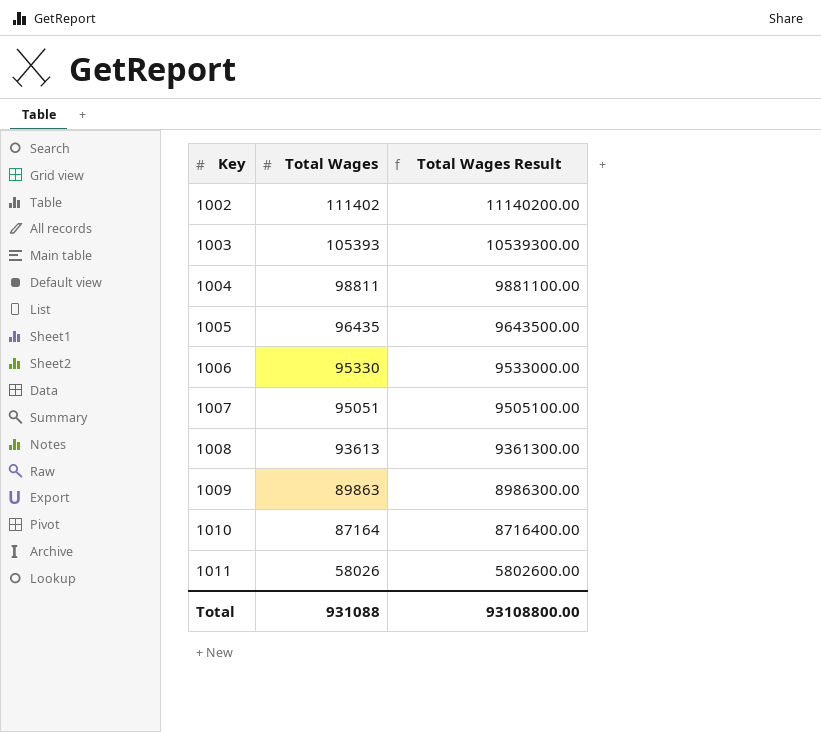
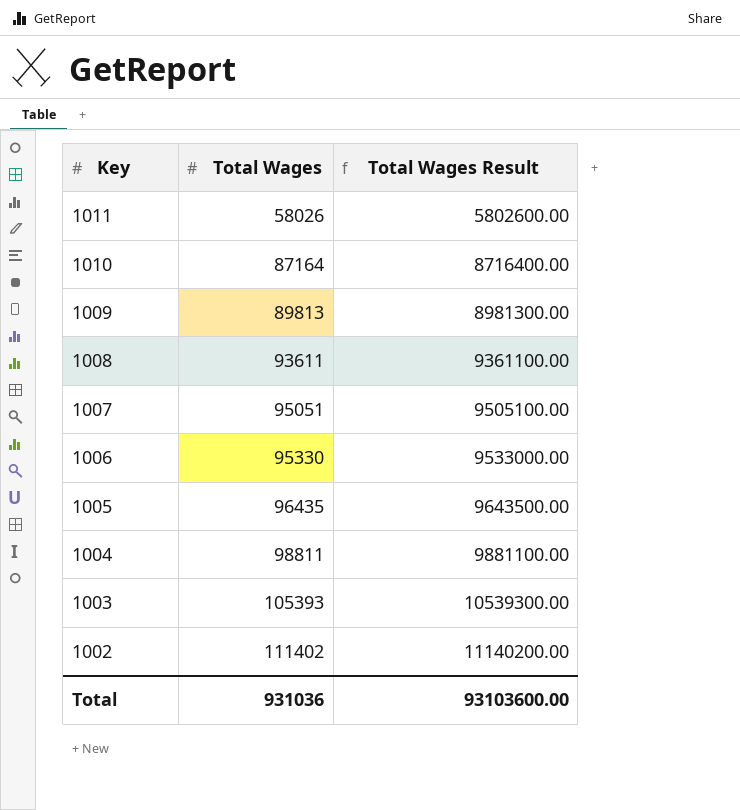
row order: Key ascending -> Key descending
1009 | Total Wages: 89863 -> 89813
1009 | Total Wages Result: 8986300.00 -> 8981300.00
1008 | Total Wages: 93613 -> 93611
1008 | Total Wages Result: 9361300.00 -> 9361100.00
Total | Total Wages: 931088 -> 931036
Total | Total Wages Result: 93108800.00 -> 93103600.00

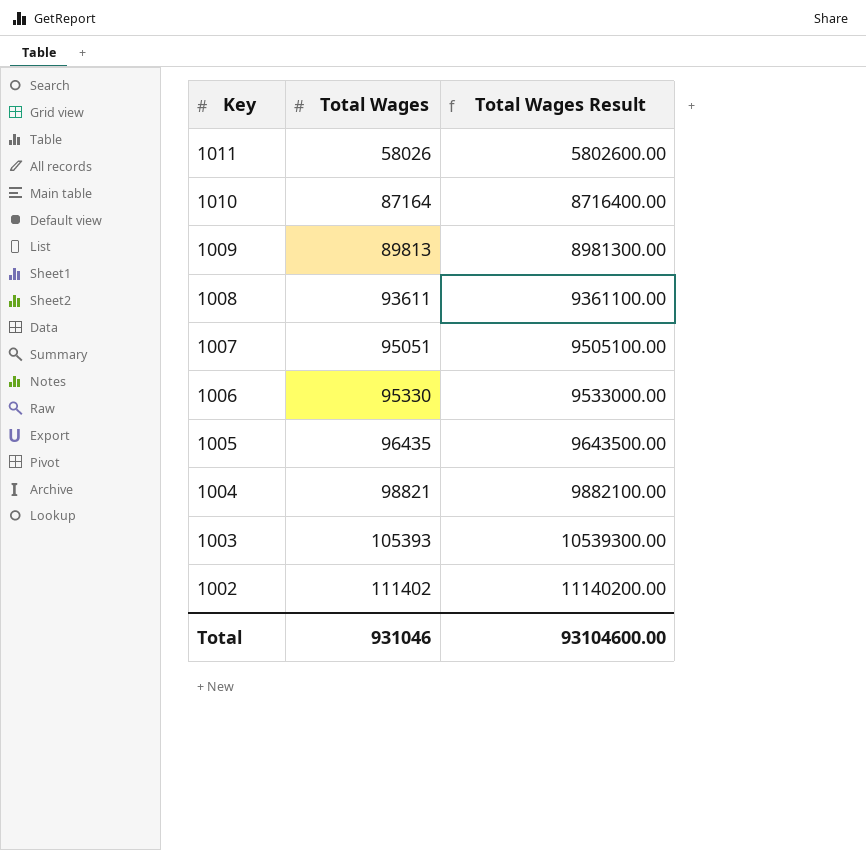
1004 | Total Wages: 98811 -> 98821
1004 | Total Wages Result: 9881100.00 -> 9882100.00
Total | Total Wages: 931036 -> 931046
Total | Total Wages Result: 93103600.00 -> 93104600.00

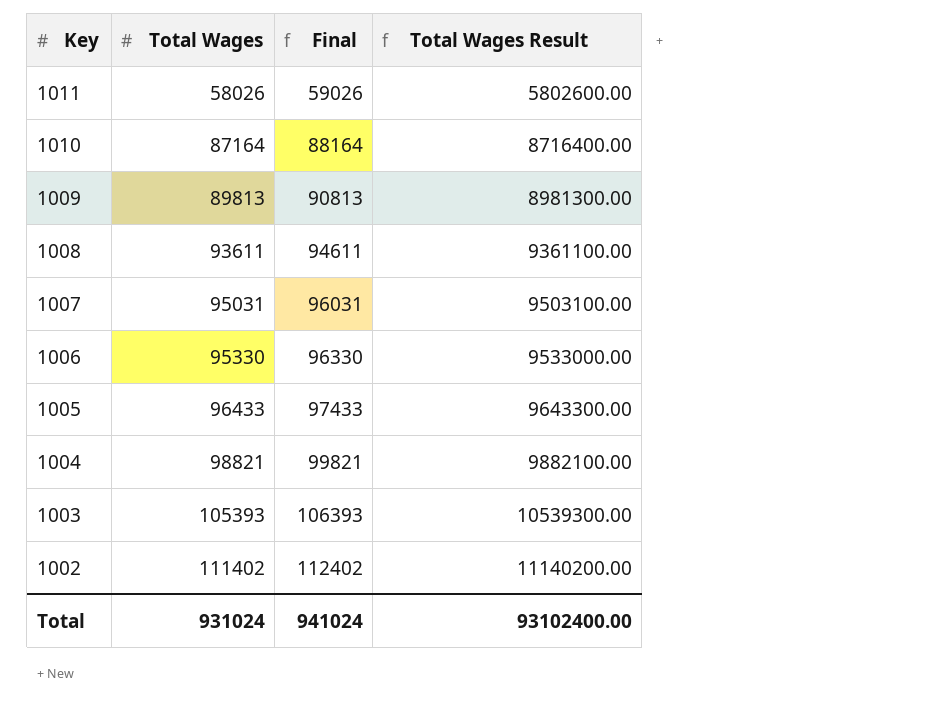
column Final | formula: none -> [Total Wages] + 1000
1007 | Total Wages: 95051 -> 95031
1007 | Total Wages Result: 9505100.00 -> 9503100.00
1005 | Total Wages: 96435 -> 96433
1005 | Total Wages Result: 9643500.00 -> 9643300.00
Total | Total Wages: 931046 -> 931024
Total | Total Wages Result: 93104600.00 -> 93102400.00

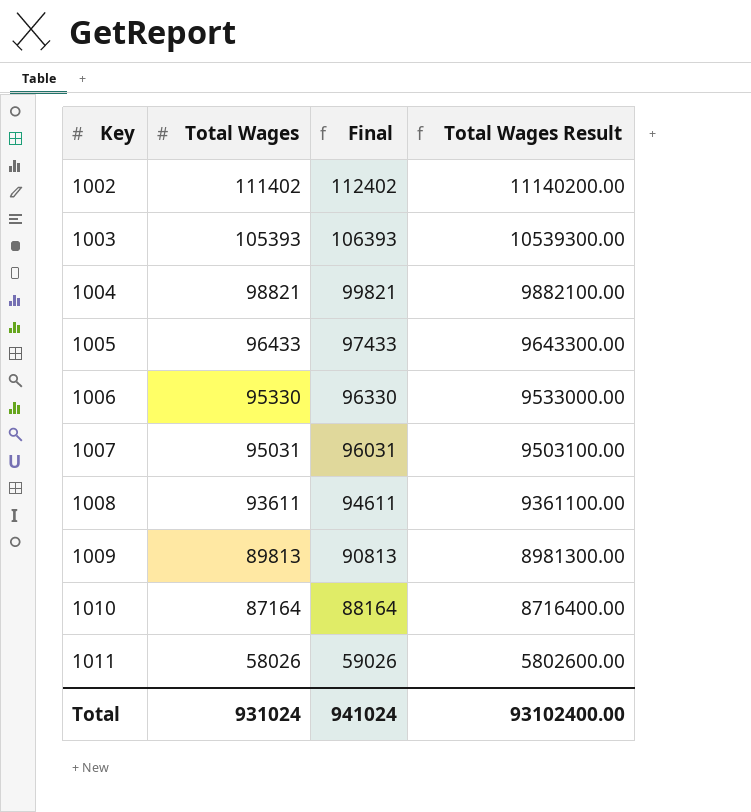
row order: Key descending -> Key ascending

